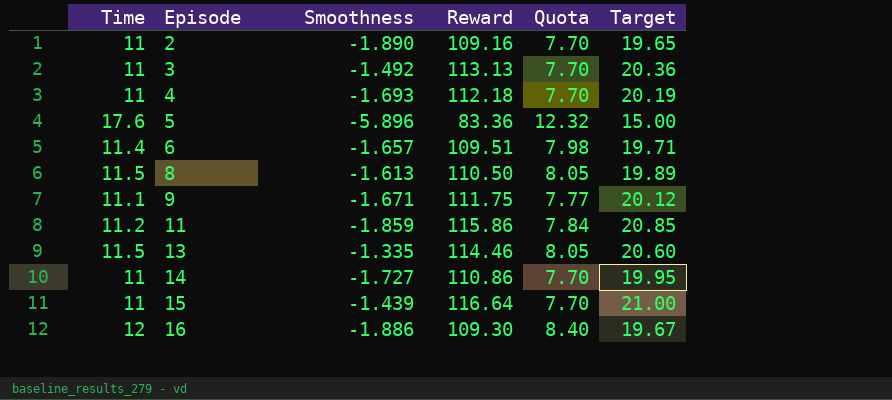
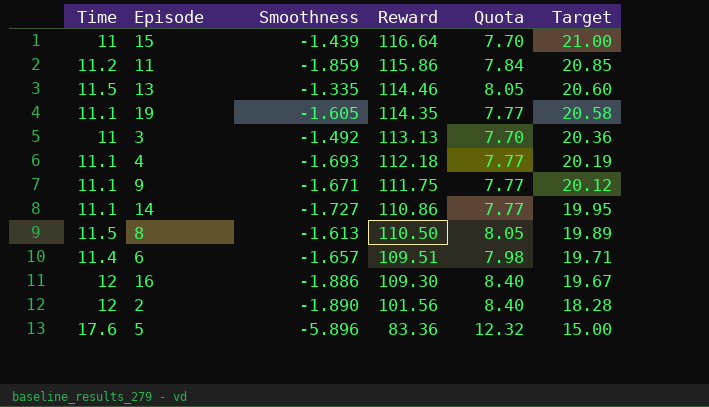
row order: Episode ascending -> Reward descending
row 19: none -> 11.1 | -1.605 | 114.35 | 7.77 | 20.58
4 | Time: 11 -> 11.1
4 | Quota: 7.70 -> 7.77
14 | Time: 11 -> 11.1
14 | Quota: 7.70 -> 7.77
2 | Time: 11 -> 12
2 | Reward: 109.16 -> 101.56
2 | Quota: 7.70 -> 8.40
2 | Target: 19.65 -> 18.28

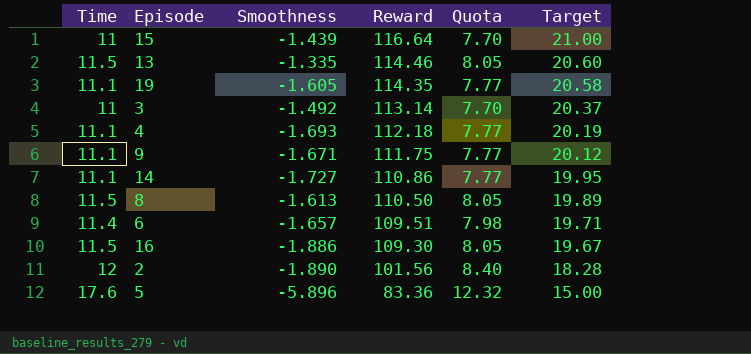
row 11: 11.2 | -1.859 | 115.86 | 7.84 | 20.85 -> none
3 | Reward: 113.13 -> 113.14
3 | Target: 20.36 -> 20.37
16 | Time: 12 -> 11.5
16 | Quota: 8.40 -> 8.05

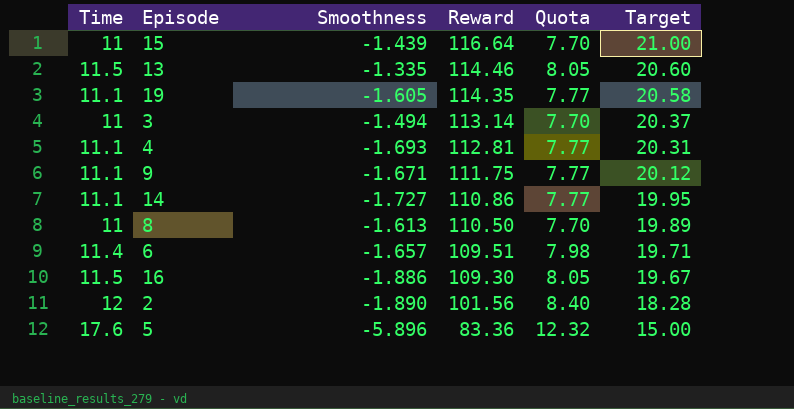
3 | Smoothness: -1.492 -> -1.494
4 | Reward: 112.18 -> 112.81
4 | Target: 20.19 -> 20.31
8 | Time: 11.5 -> 11
8 | Quota: 8.05 -> 7.70

